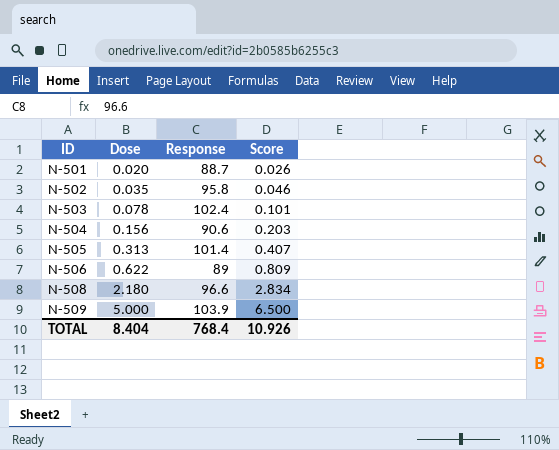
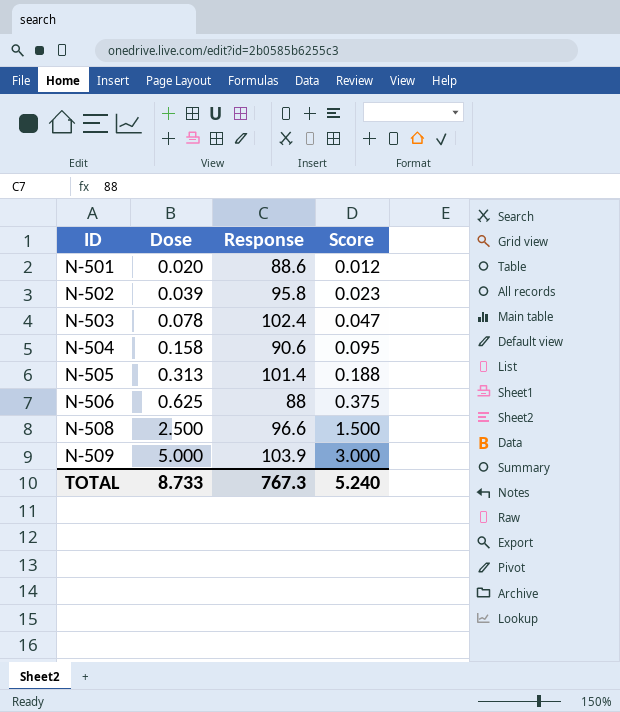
column Score | formula: [Dose] * 1.3 -> [Dose] * 0.6
N-501 | Response: 88.7 -> 88.6
N-502 | Dose: 0.035 -> 0.039
N-504 | Dose: 0.156 -> 0.158
N-506 | Dose: 0.622 -> 0.625
N-506 | Response: 89 -> 88
N-508 | Dose: 2.180 -> 2.500
TOTAL | Dose: 8.404 -> 8.733
TOTAL | Response: 768.4 -> 767.3
TOTAL | Score: 10.926 -> 5.240

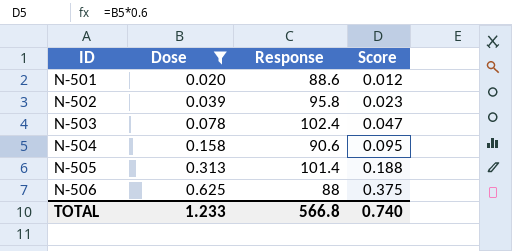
filter: none -> Dose <= 0.625
TOTAL | Dose: 8.733 -> 1.233
TOTAL | Response: 767.3 -> 566.8
TOTAL | Score: 5.240 -> 0.740

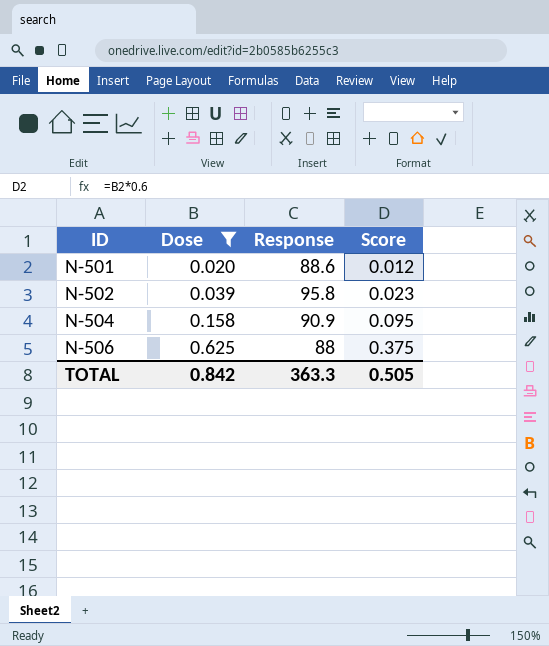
row N-503: 0.078 | 102.4 | 0.047 -> none
row N-505: 0.313 | 101.4 | 0.188 -> none
N-504 | Response: 90.6 -> 90.9
TOTAL | Dose: 1.233 -> 0.842
TOTAL | Response: 566.8 -> 363.3
TOTAL | Score: 0.740 -> 0.505

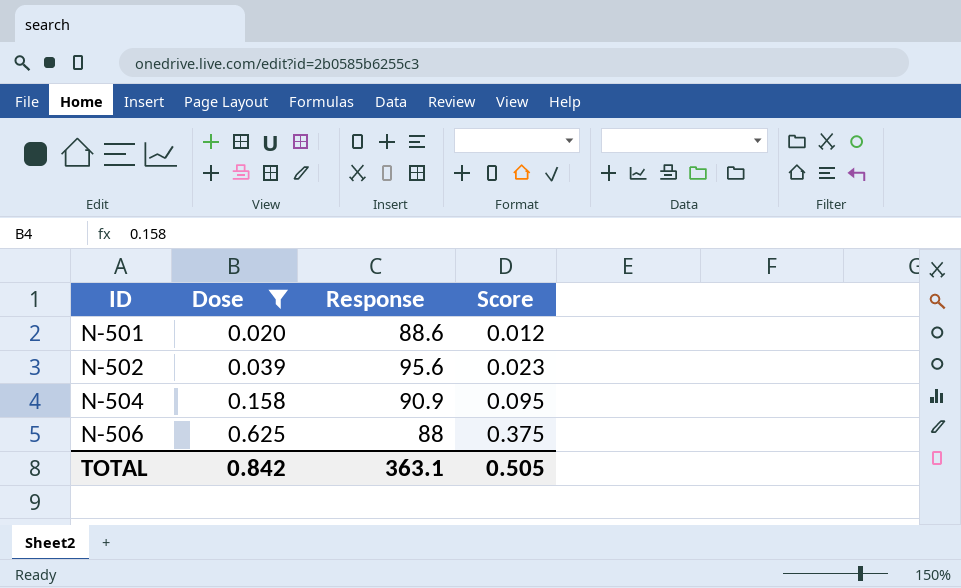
N-502 | Response: 95.8 -> 95.6
TOTAL | Response: 363.3 -> 363.1

